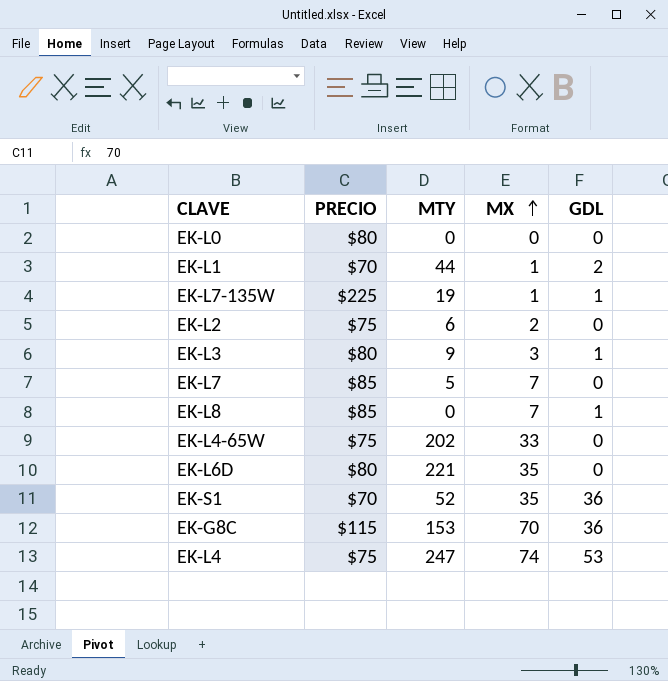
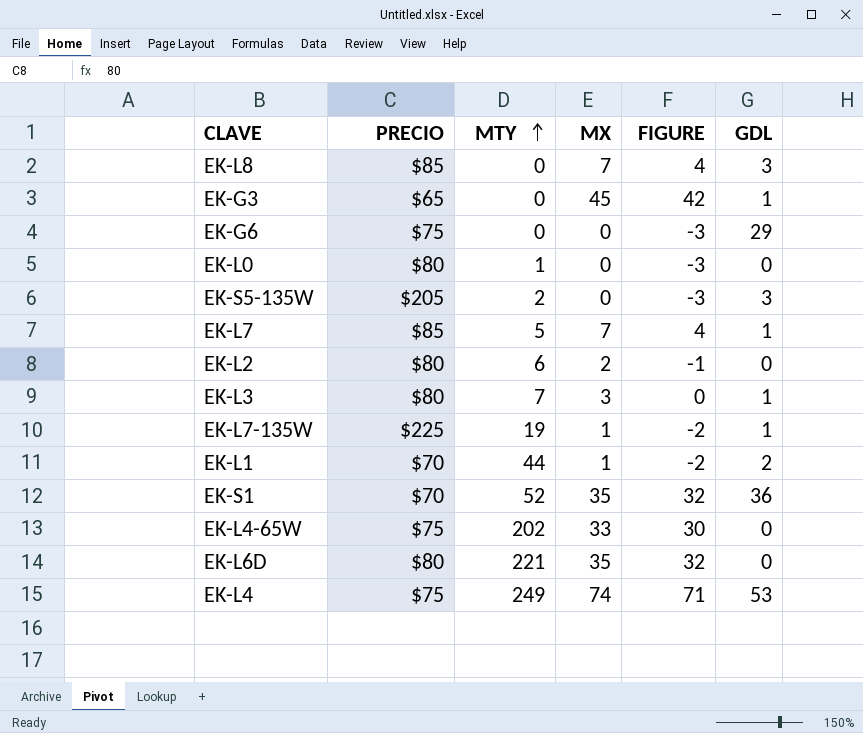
row order: MX ascending -> MTY ascending
column FIGURE | formula: none -> [MX] - 3
row EK-G8C: $115 | 153 | 70 | 36 -> none
EK-L8 | GDL: 1 -> 3
row EK-G3: none -> $65 | 0 | 45 | 42 | 1
row EK-G6: none -> $75 | 0 | 0 | -3 | 29
EK-L0 | MTY: 0 -> 1
row EK-S5-135W: none -> $205 | 2 | 0 | -3 | 3
EK-L7 | GDL: 0 -> 1
EK-L2 | PRECIO: $75 -> $80
EK-L3 | MTY: 9 -> 7
EK-L4 | MTY: 247 -> 249

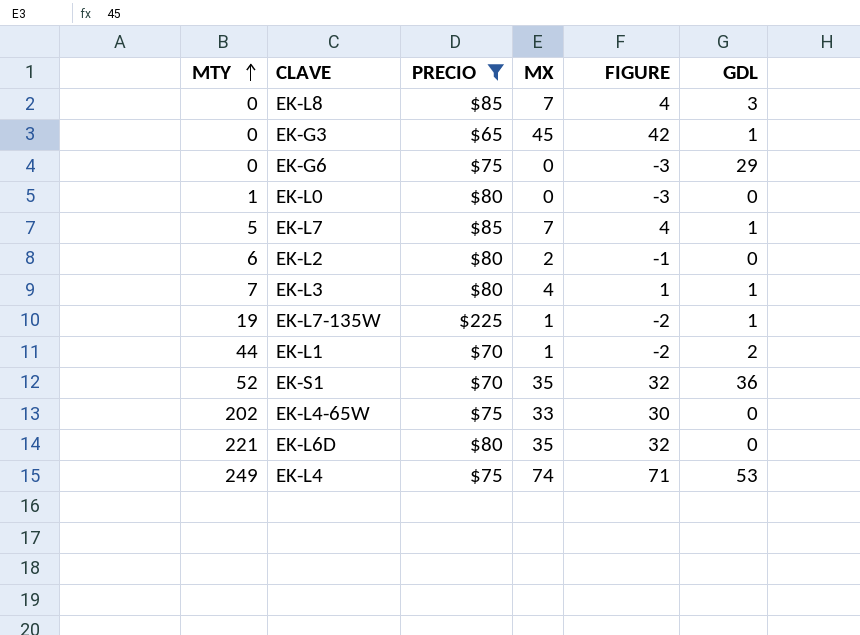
filter: none -> PRECIO != $205
column MTY | position: 3 -> 1
EK-L3 | MX: 3 -> 4
EK-L3 | FIGURE: 0 -> 1

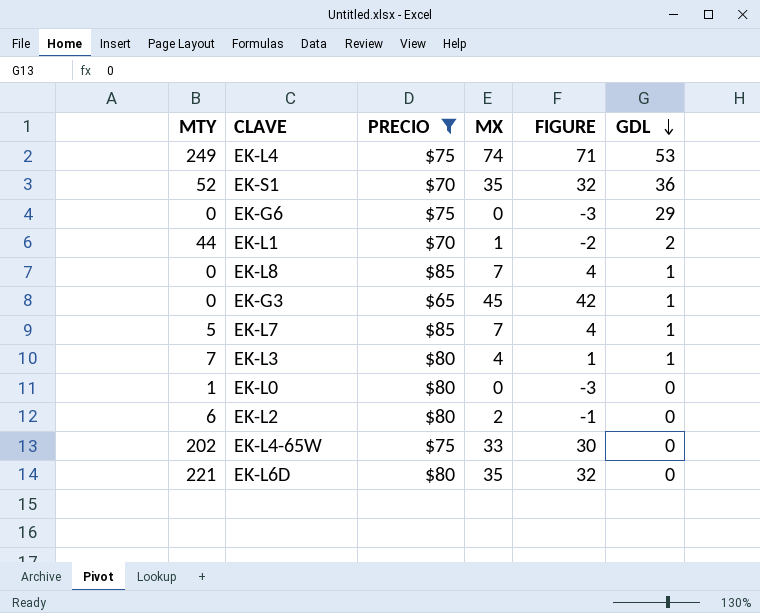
row order: MTY ascending -> GDL descending
row EK-L7-135W: 19 | $225 | 1 | -2 | 1 -> none
EK-L8 | GDL: 3 -> 1

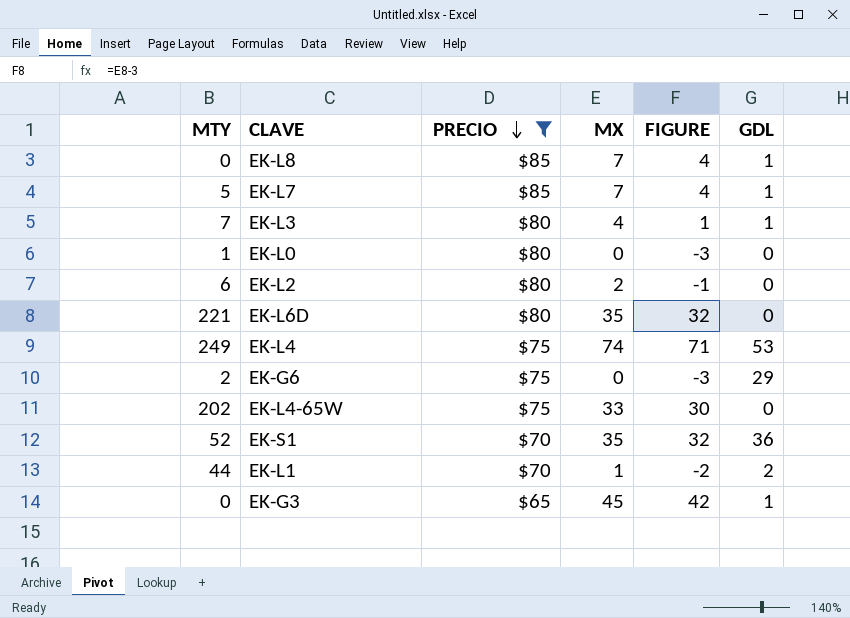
row order: GDL descending -> PRECIO descending
EK-G6 | MTY: 0 -> 2

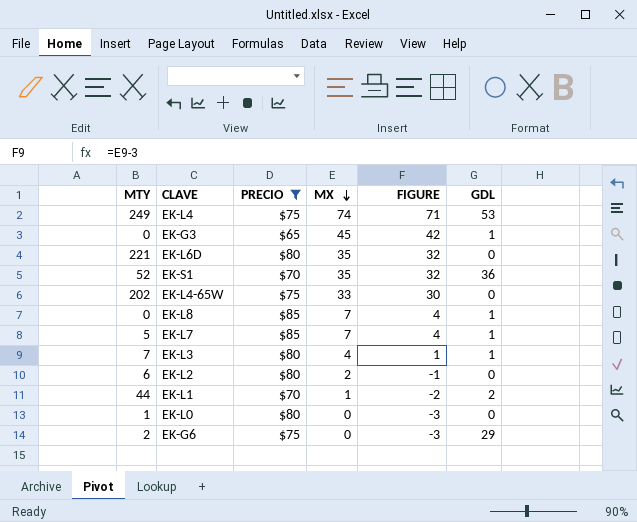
row order: PRECIO descending -> MX descending

